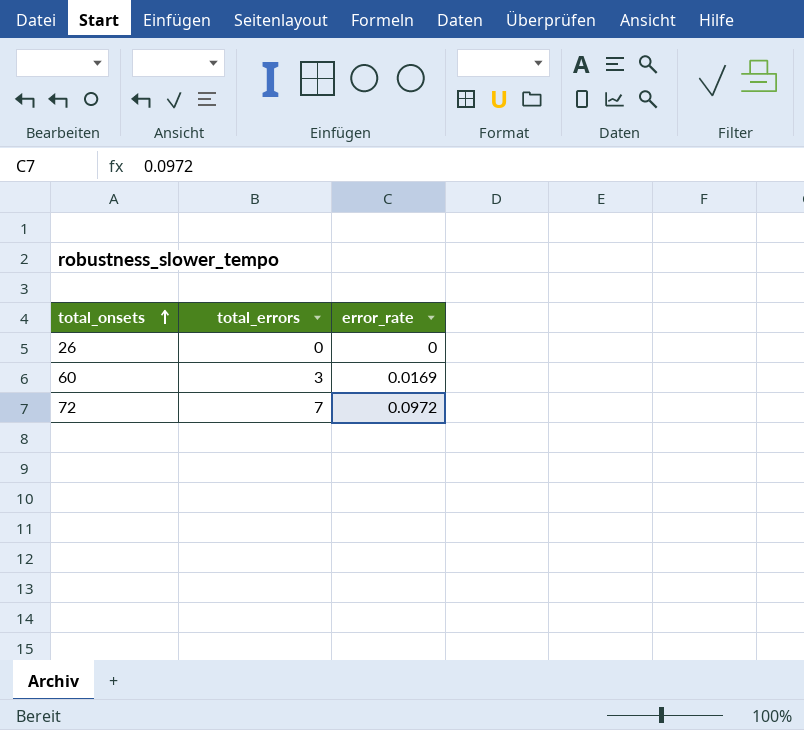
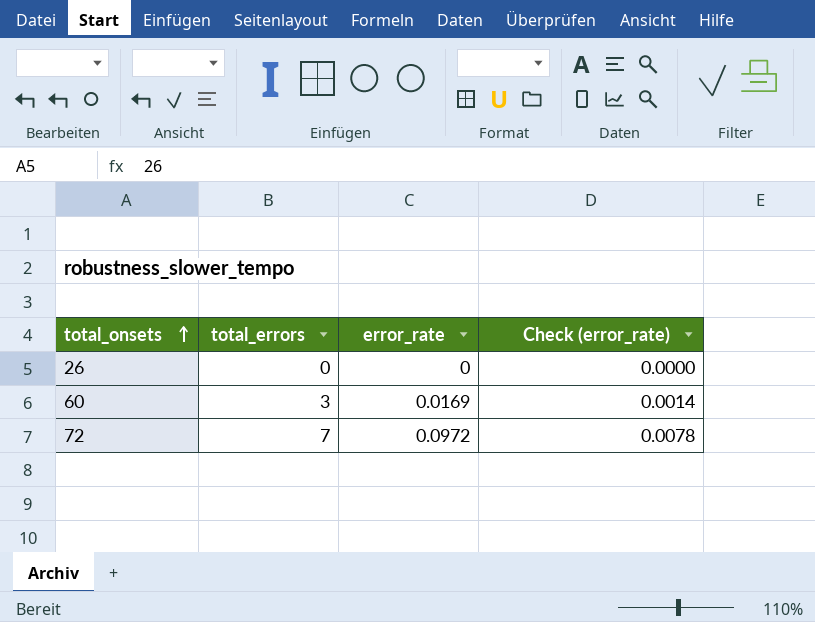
column Check (error_rate) | formula: none -> [error_rate] * 0.08

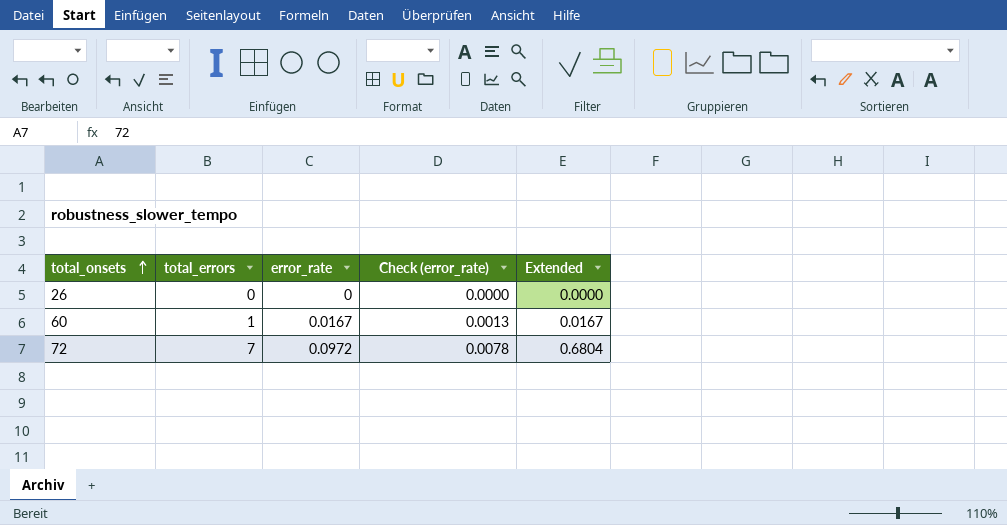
column Extended | formula: none -> [total_errors] * [error_rate]
60 | total_errors: 3 -> 1
60 | error_rate: 0.0169 -> 0.0167
60 | Check (error_rate): 0.0014 -> 0.0013

